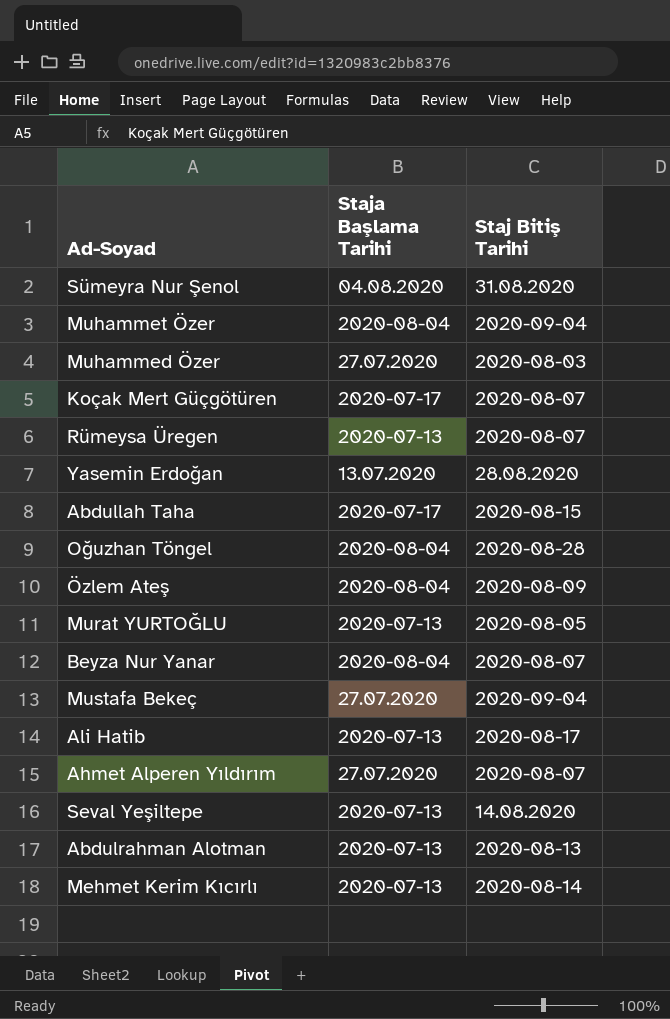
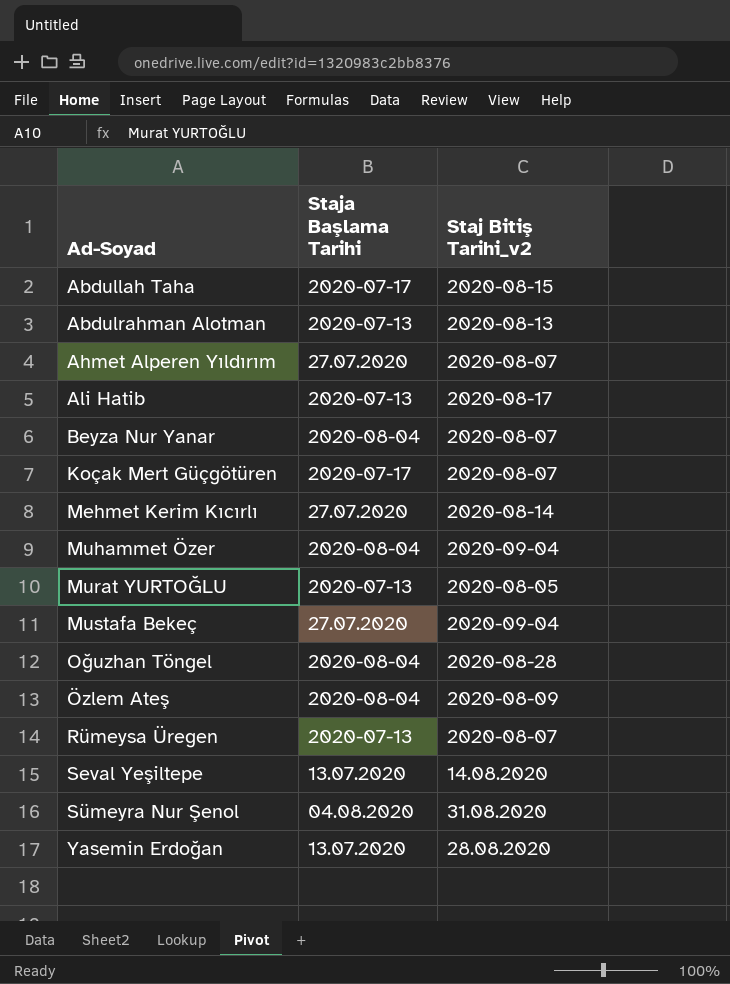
row order: none -> Ad-Soyad ascending
column name: Staj Bitiş Tarihi -> Staj Bitiş Tarihi_v2
row Muhammed Özer: 27.07.2020 | 2020-08-03 -> none
Mehmet Kerim Kıcırlı | Staja Başlama Tarihi: 2020-07-13 -> 27.07.2020
Seval Yeşiltepe | Staja Başlama Tarihi: 2020-07-13 -> 13.07.2020

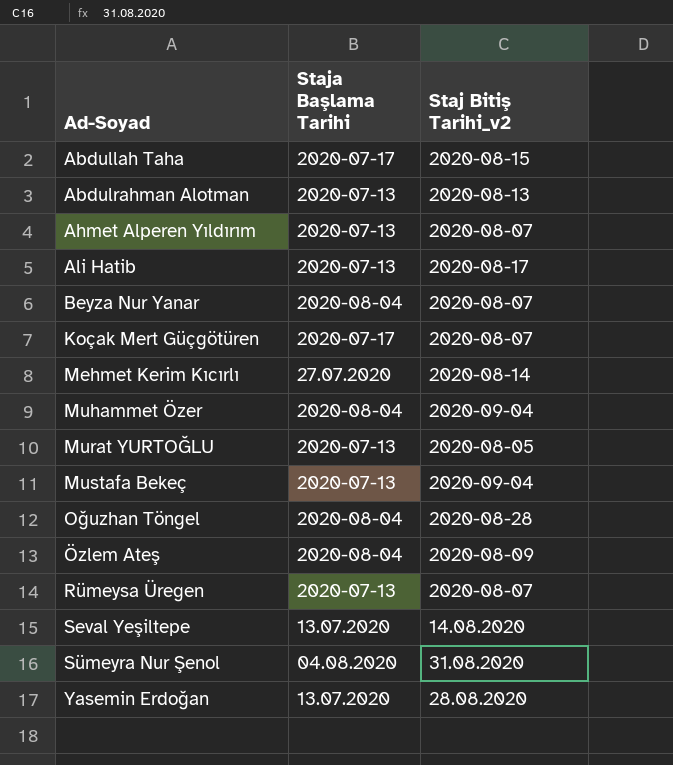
Ahmet Alperen Yıldırım | Staja Başlama Tarihi: 27.07.2020 -> 2020-07-13
Mustafa Bekeç | Staja Başlama Tarihi: 27.07.2020 -> 2020-07-13

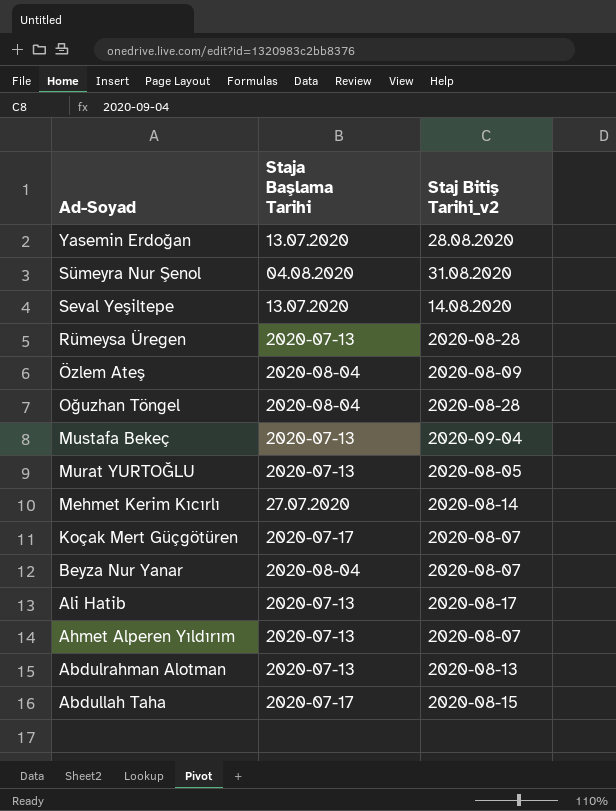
row order: Ad-Soyad ascending -> Ad-Soyad descending
row Muhammet Özer: 2020-08-04 | 2020-09-04 -> none
Rümeysa Üregen | Staj Bitiş Tarihi_v2: 2020-08-07 -> 2020-08-28

